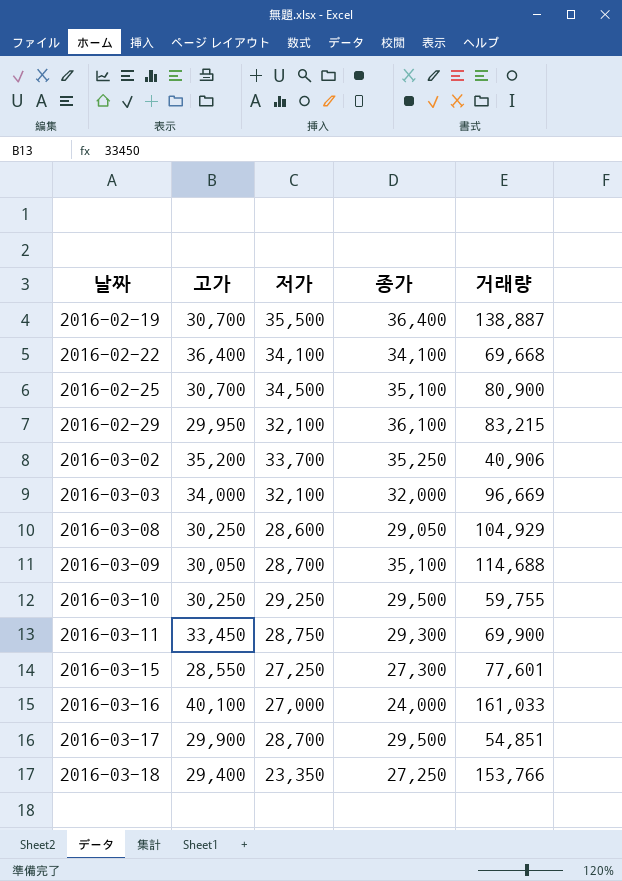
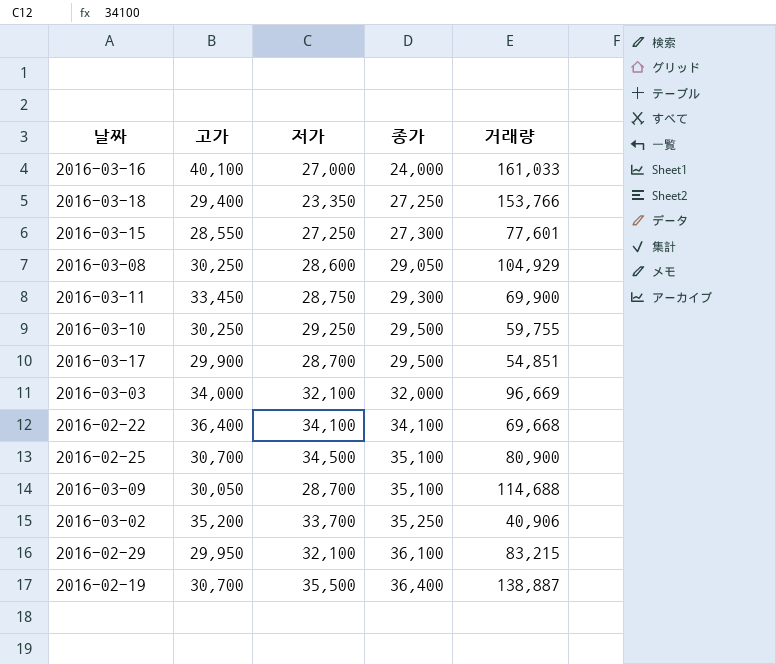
row order: 날짜 ascending -> 종가 ascending

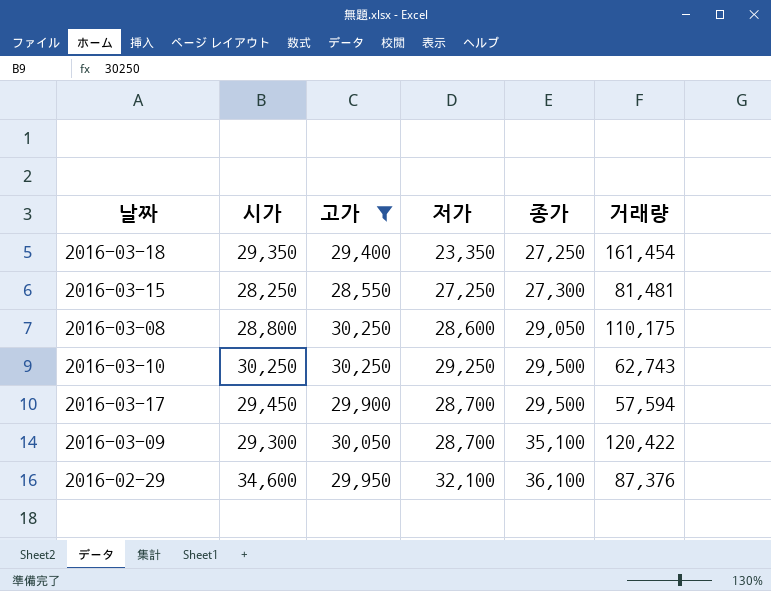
filter: none -> 고가 <= 30,250
column 시가 | position: none -> 2
2016-03-18 | 거래량: 153,766 -> 161,454
2016-03-15 | 거래량: 77,601 -> 81,481
2016-03-08 | 거래량: 104,929 -> 110,175
2016-03-10 | 거래량: 59,755 -> 62,743
2016-03-17 | 거래량: 54,851 -> 57,594
2016-03-09 | 거래량: 114,688 -> 120,422
2016-02-29 | 거래량: 83,215 -> 87,376

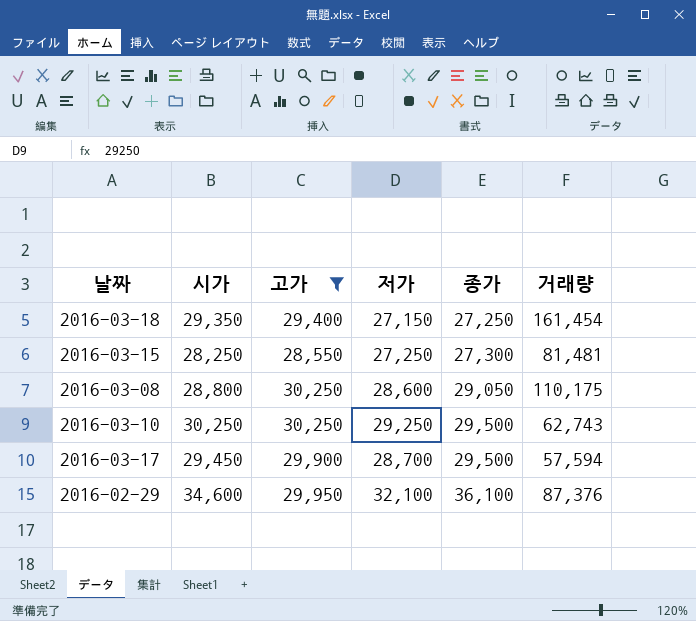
row 2016-03-09: 29,300 | 30,050 | 28,700 | 35,100 | 120,422 -> none
2016-03-18 | 저가: 23,350 -> 27,150

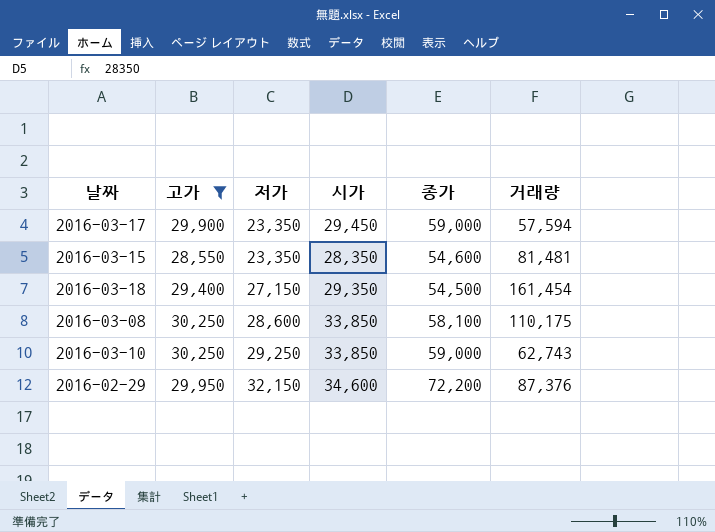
row order: 종가 ascending -> 저가 ascending
column 시가 | position: 2 -> 4
2016-03-17 | 저가: 28,700 -> 23,350
2016-03-17 | 종가: 29,500 -> 59,000
2016-03-15 | 저가: 27,250 -> 23,350
2016-03-15 | 시가: 28,250 -> 28,350
2016-03-15 | 종가: 27,300 -> 54,600
2016-03-18 | 종가: 27,250 -> 54,500
2016-03-08 | 시가: 28,800 -> 33,850
2016-03-08 | 종가: 29,050 -> 58,100
2016-03-10 | 시가: 30,250 -> 33,850
2016-03-10 | 종가: 29,500 -> 59,000
2016-02-29 | 저가: 32,100 -> 32,150
2016-02-29 | 종가: 36,100 -> 72,200

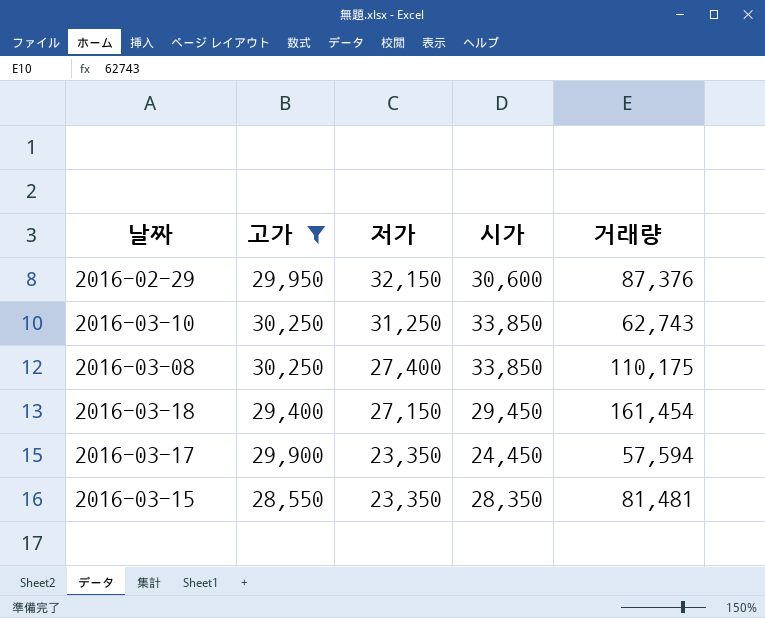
row order: 저가 ascending -> 저가 descending
column 종가 | position: 5 -> none
2016-02-29 | 시가: 34,600 -> 30,600
2016-03-10 | 저가: 29,250 -> 31,250
2016-03-08 | 저가: 28,600 -> 27,400
2016-03-18 | 시가: 29,350 -> 29,450
2016-03-17 | 시가: 29,450 -> 24,450

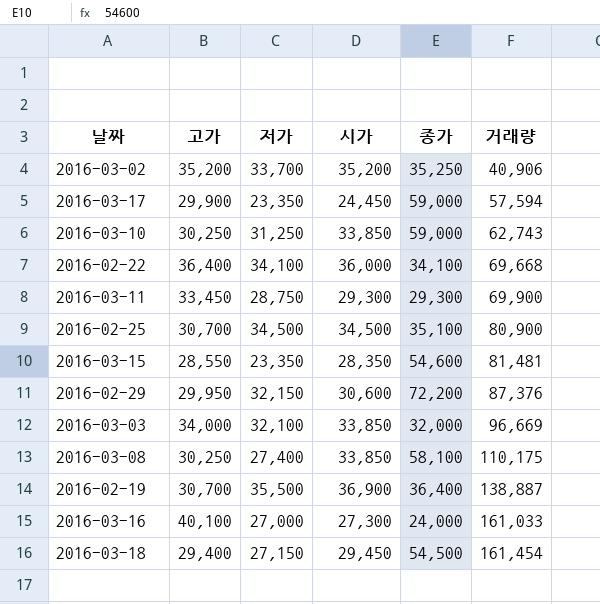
filter: 고가 <= 30,250 -> none
row order: 저가 descending -> 거래량 ascending
column 종가 | position: none -> 5

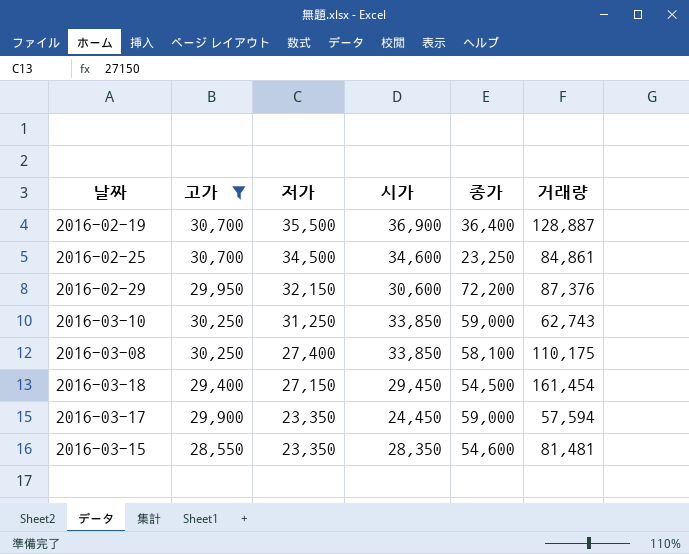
filter: none -> 고가 <= 30,700
row order: 거래량 ascending -> 저가 descending
2016-02-19 | 거래량: 138,887 -> 128,887
2016-02-25 | 시가: 34,500 -> 34,600
2016-02-25 | 종가: 35,100 -> 23,250
2016-02-25 | 거래량: 80,900 -> 84,861

